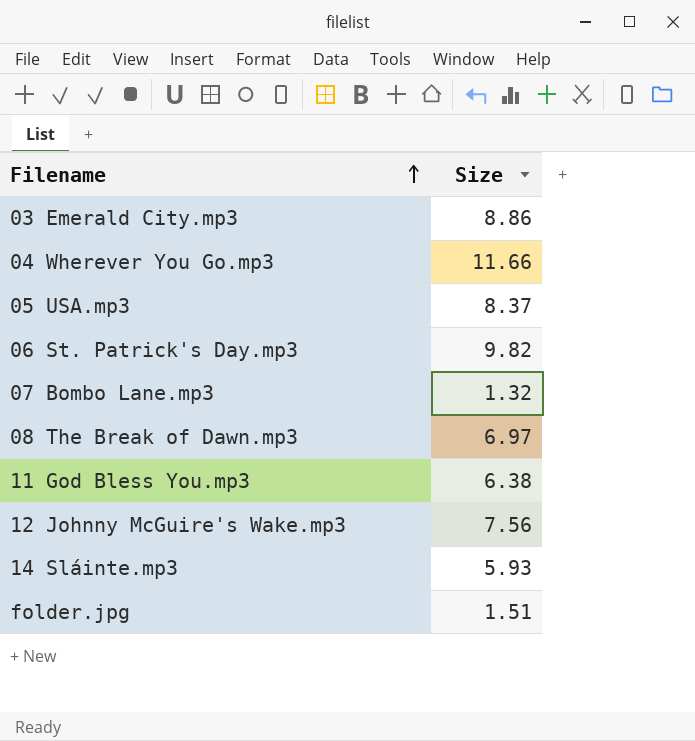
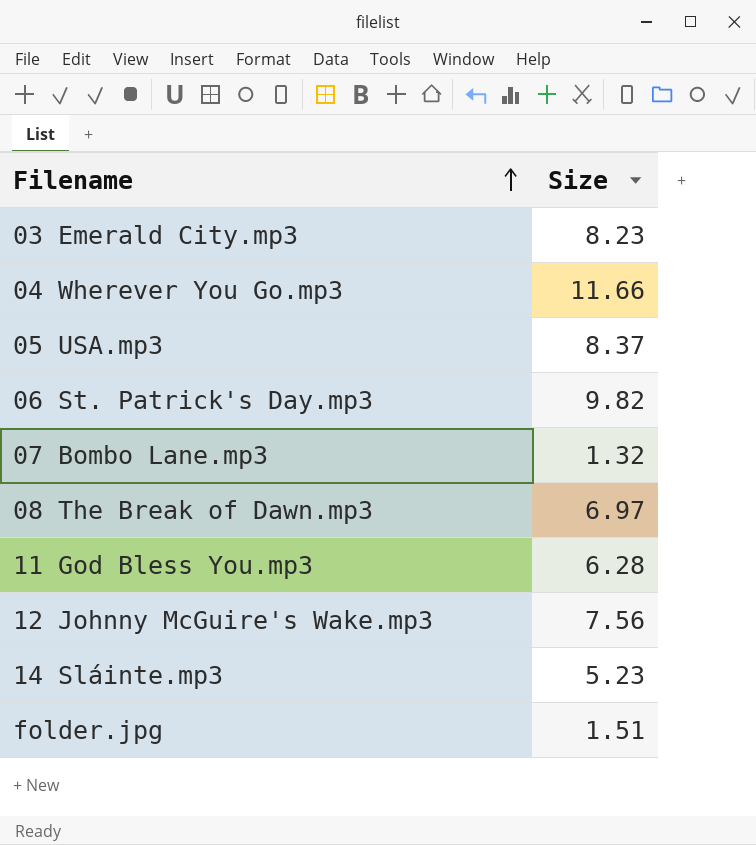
03 Emerald City.mp3 | Size: 8.86 -> 8.23
11 God Bless You.mp3 | Size: 6.38 -> 6.28
14 Sláinte.mp3 | Size: 5.93 -> 5.23

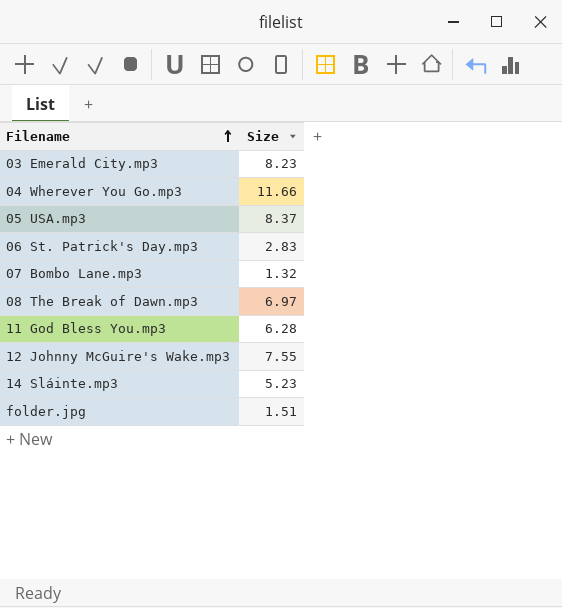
06 St. Patrick's Day.mp3 | Size: 9.82 -> 2.83
12 Johnny McGuire's Wake.mp3 | Size: 7.56 -> 7.55

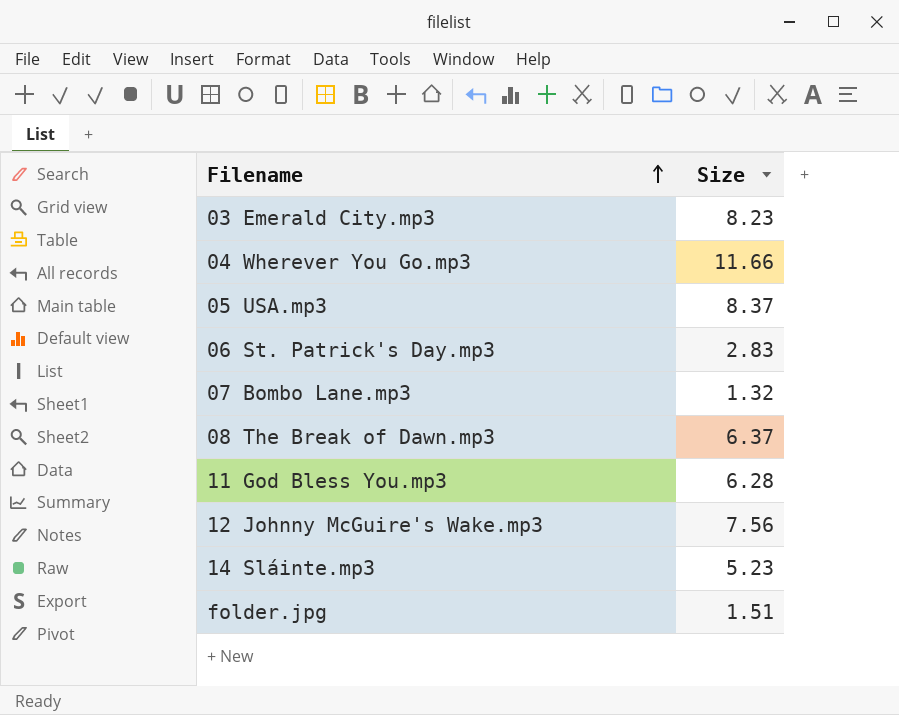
08 The Break of Dawn.mp3 | Size: 6.97 -> 6.37
12 Johnny McGuire's Wake.mp3 | Size: 7.55 -> 7.56

